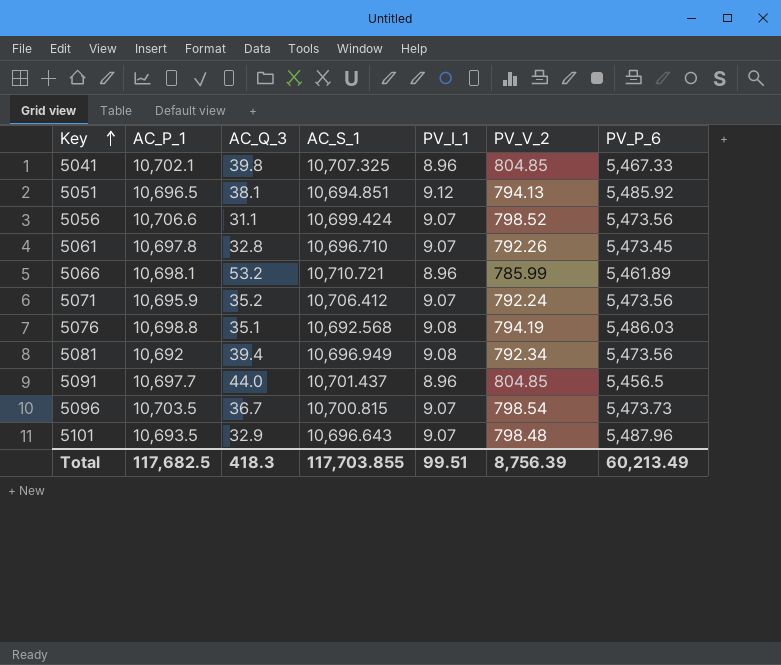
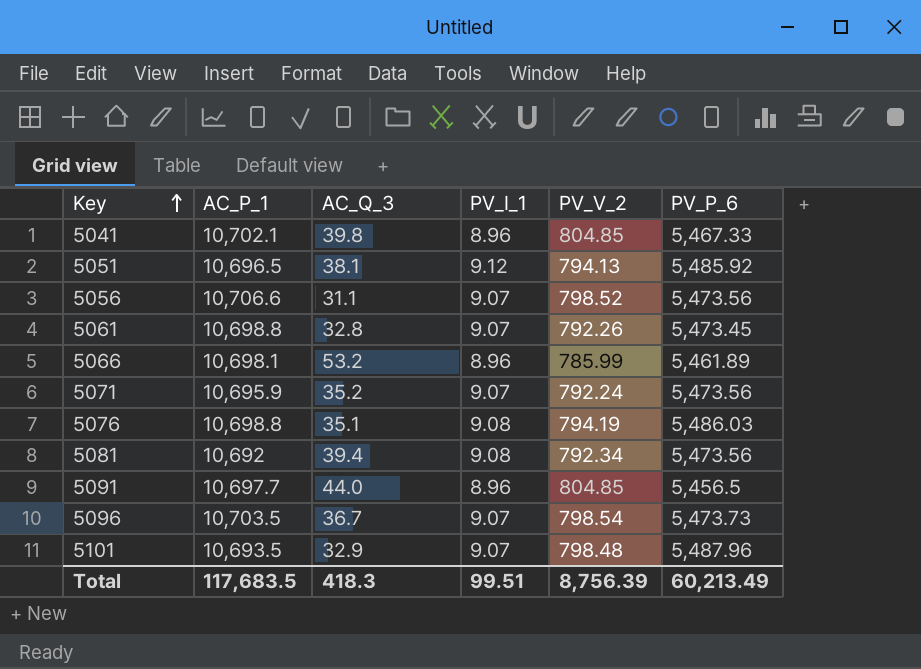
column AC_S_1 | position: 4 -> none
5061 | AC_P_1: 10,697.8 -> 10,698.8
Total | AC_P_1: 117,682.5 -> 117,683.5

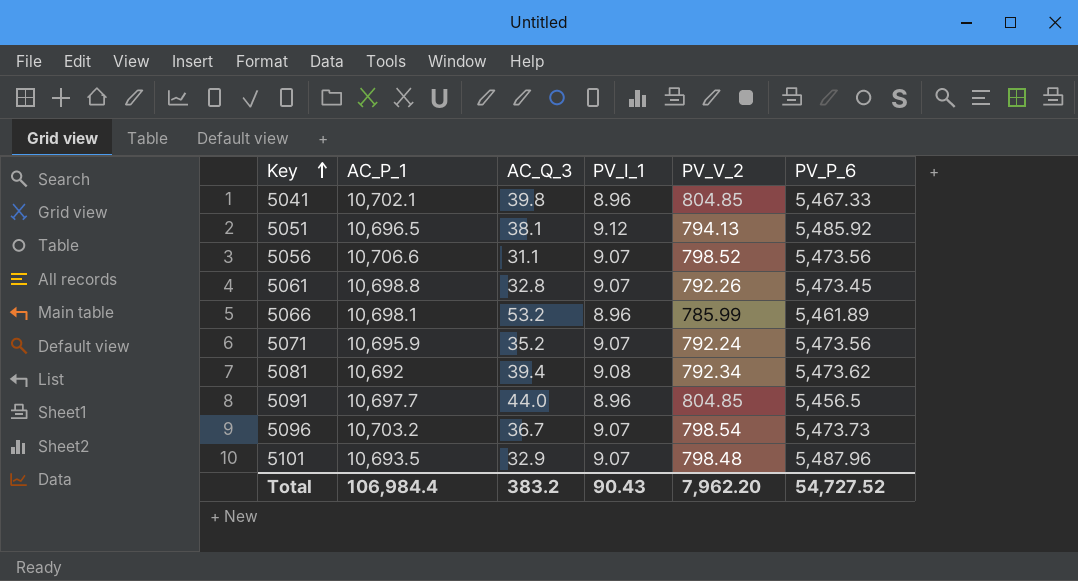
row 5076: 10,698.8 | 35.1 | 9.08 | 794.19 | 5,486.03 -> none
5081 | PV_P_6: 5,473.56 -> 5,473.62
5096 | AC_P_1: 10,703.5 -> 10,703.2
Total | AC_P_1: 117,683.5 -> 106,984.4
Total | AC_Q_3: 418.3 -> 383.2
Total | PV_I_1: 99.51 -> 90.43
Total | PV_V_2: 8,756.39 -> 7,962.20
Total | PV_P_6: 60,213.49 -> 54,727.52

